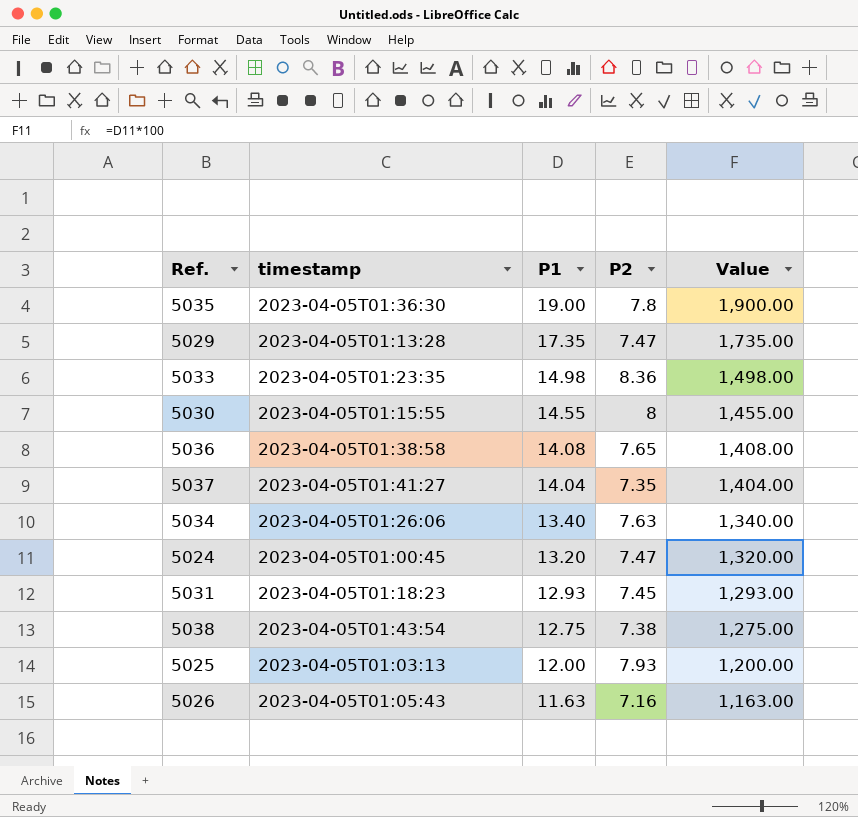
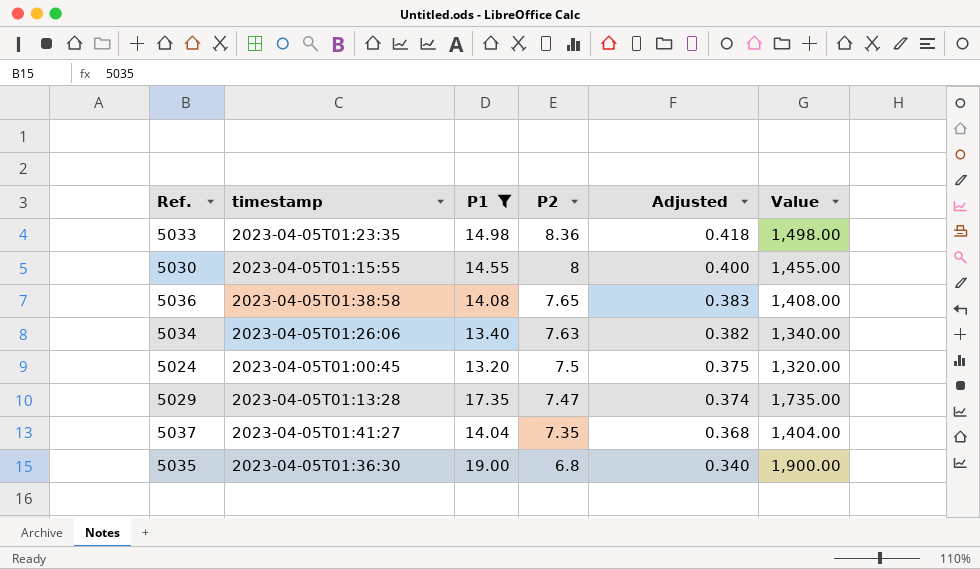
filter: none -> P1 >= 13.20
row order: P1 descending -> P2 descending
column Adjusted | formula: none -> [P2] * 0.05
5024 | P2: 7.47 -> 7.5
5035 | P2: 7.8 -> 6.8

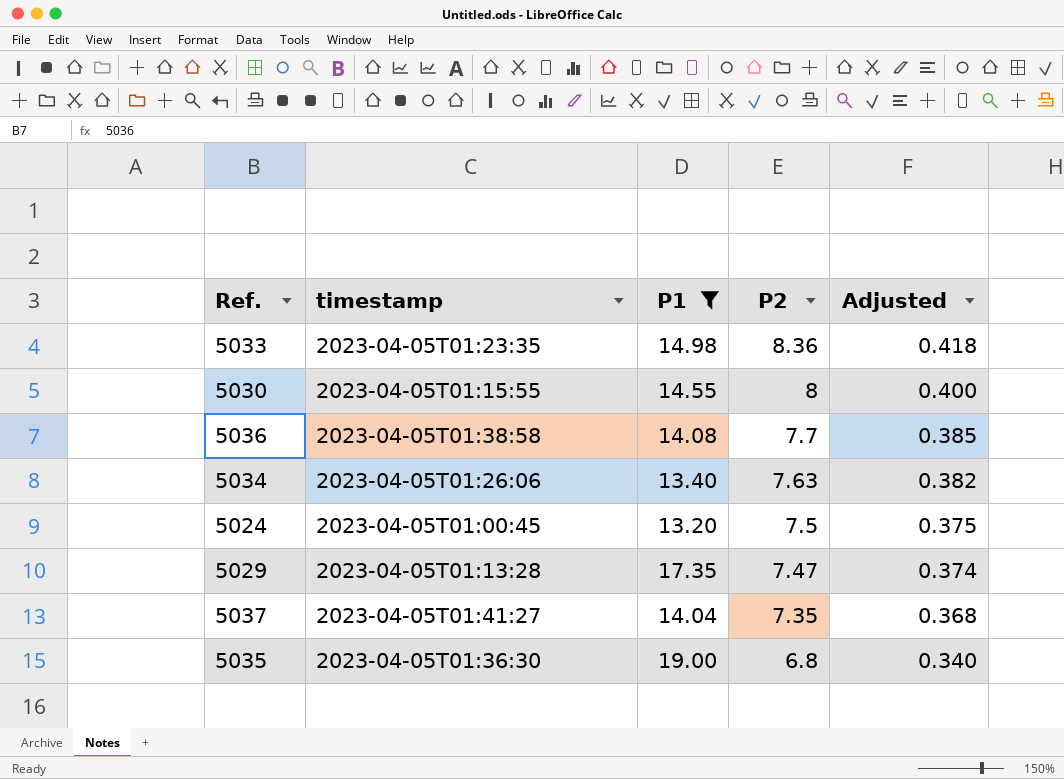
column Value | formula: [P1] * 100 -> none
5036 | P2: 7.65 -> 7.7
5036 | Adjusted: 0.383 -> 0.385

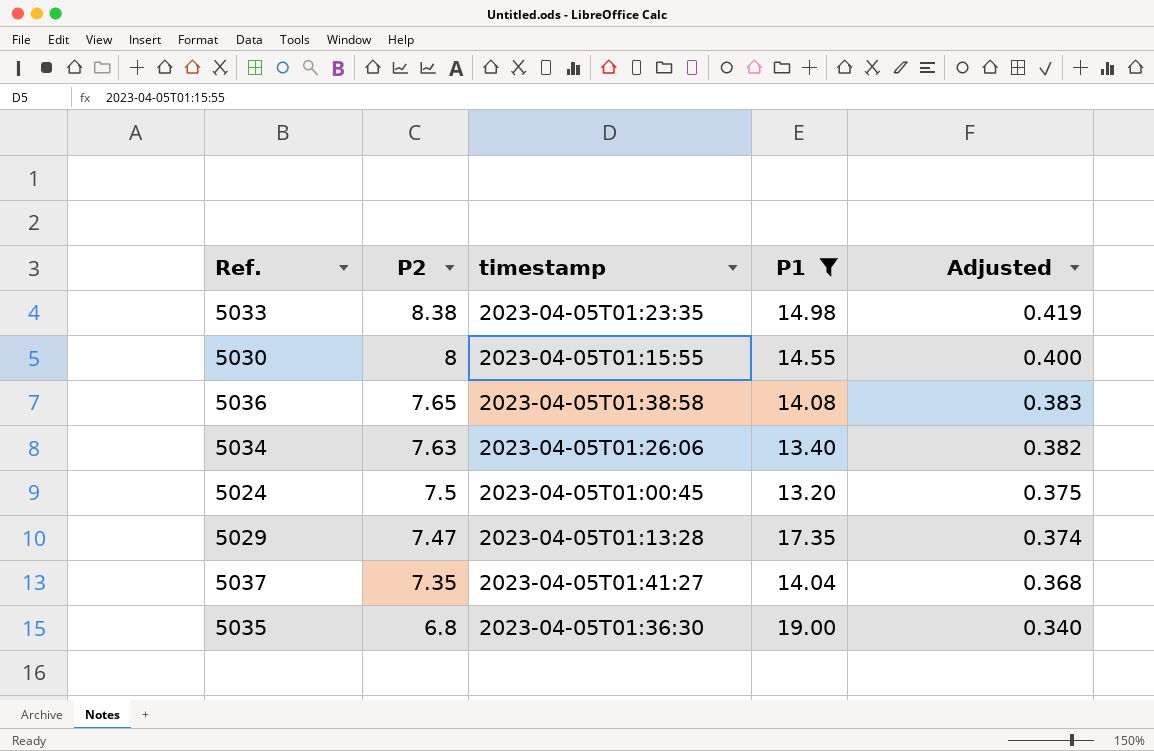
column P2 | position: 4 -> 2
5033 | P2: 8.36 -> 8.38
5033 | Adjusted: 0.418 -> 0.419
5036 | P2: 7.7 -> 7.65
5036 | Adjusted: 0.385 -> 0.383

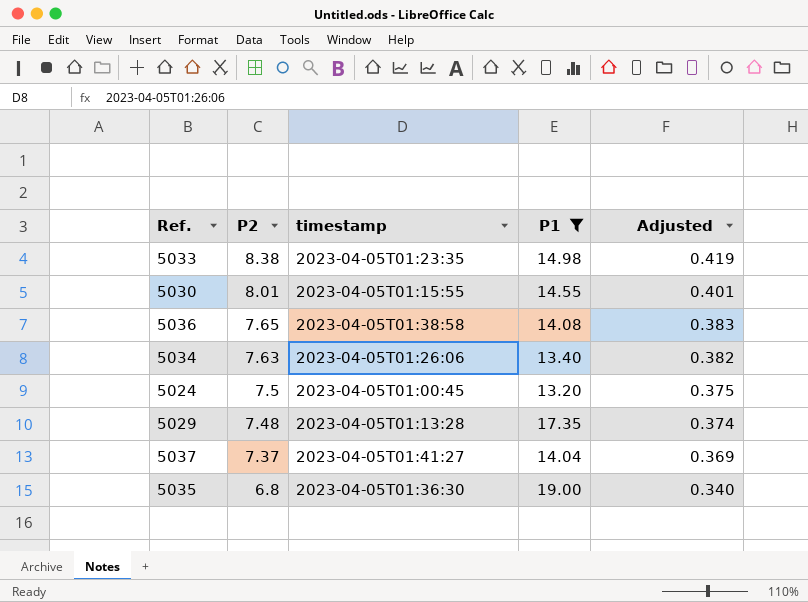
5030 | P2: 8 -> 8.01
5030 | Adjusted: 0.400 -> 0.401
5029 | P2: 7.47 -> 7.48
5037 | P2: 7.35 -> 7.37
5037 | Adjusted: 0.368 -> 0.369

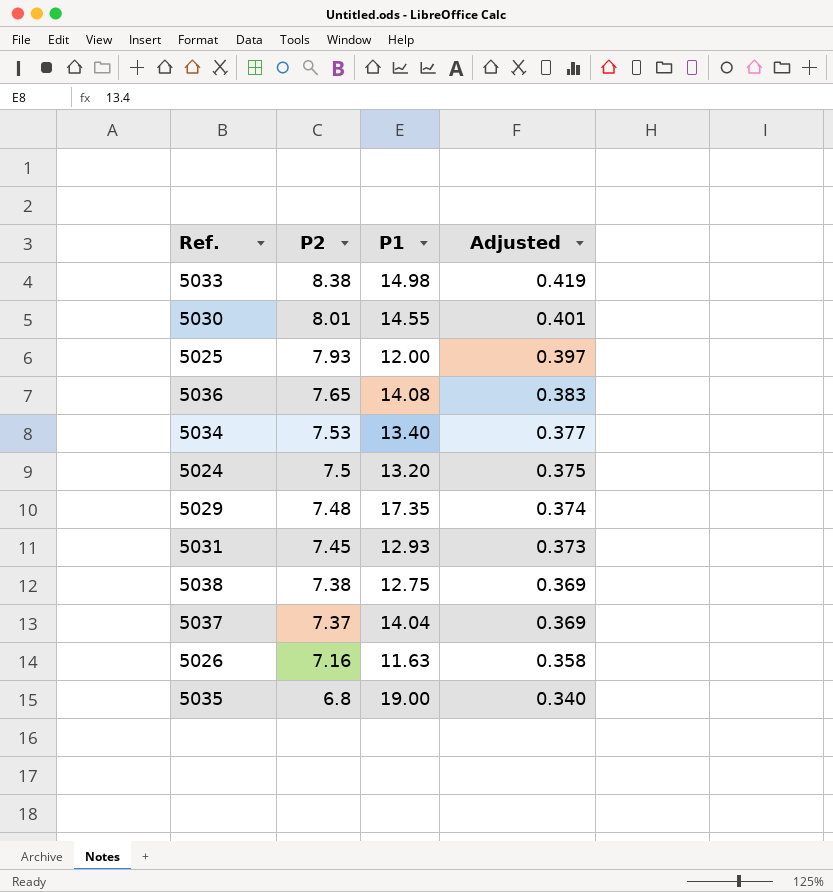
filter: P1 >= 13.20 -> none
column timestamp | position: 3 -> none
5034 | P2: 7.63 -> 7.53
5034 | Adjusted: 0.382 -> 0.377

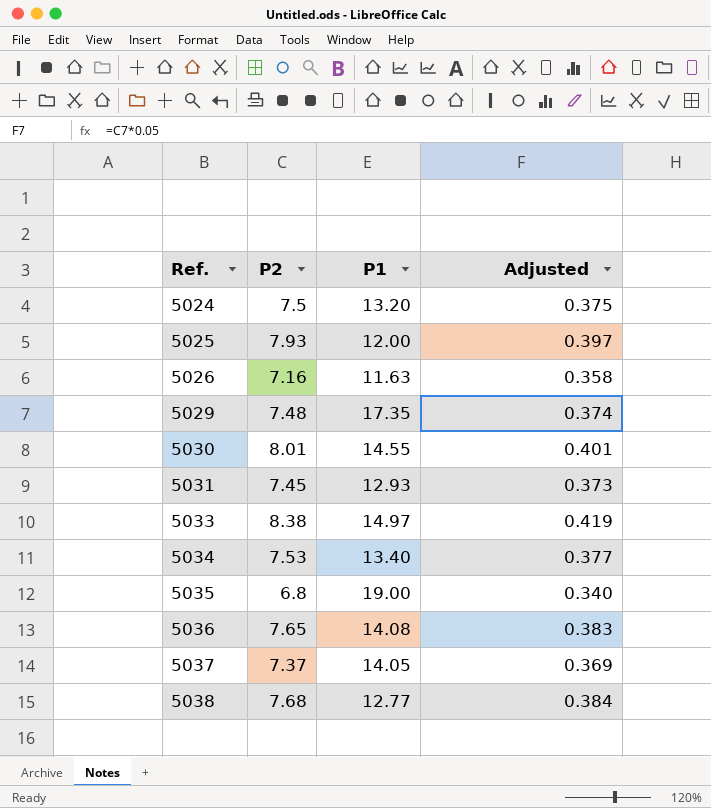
row order: P2 descending -> Ref. ascending
5033 | P1: 14.98 -> 14.97
5037 | P1: 14.04 -> 14.05
5038 | P2: 7.38 -> 7.68
5038 | P1: 12.75 -> 12.77
5038 | Adjusted: 0.369 -> 0.384

